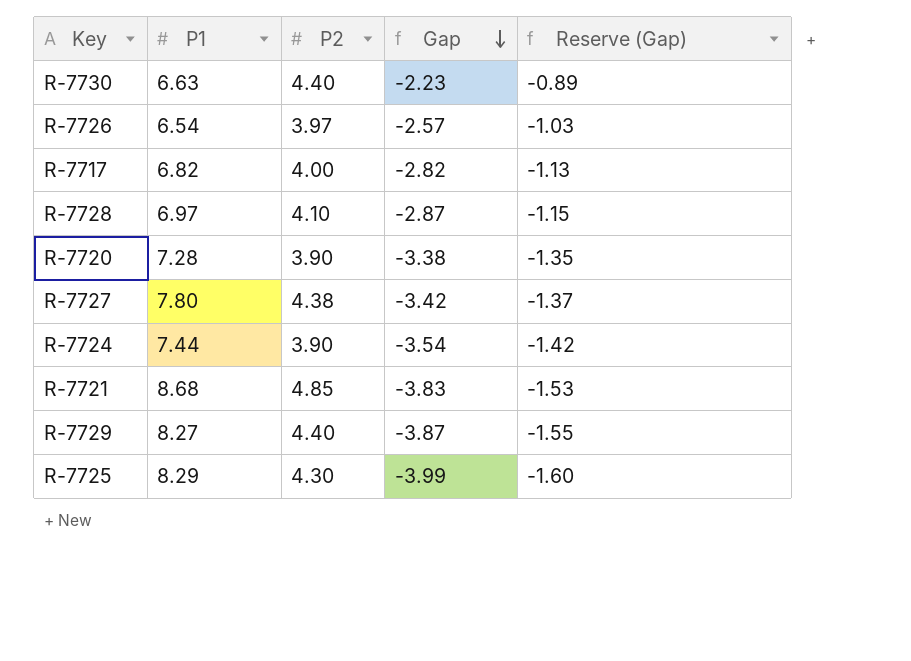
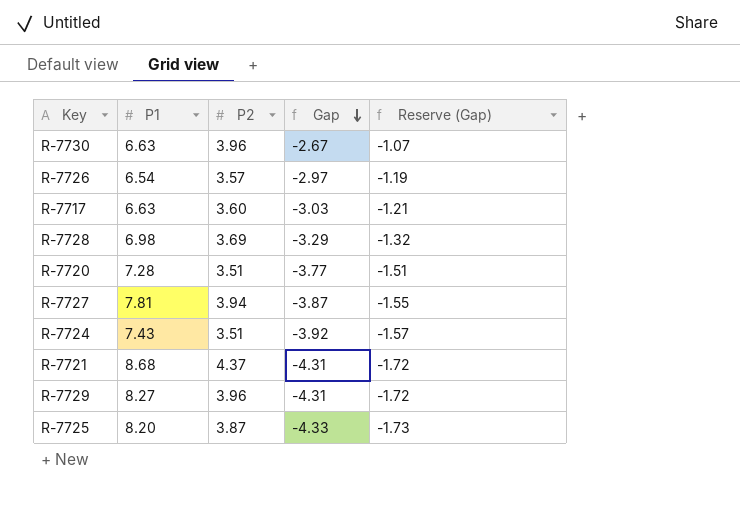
R-7730 | P2: 4.40 -> 3.96
R-7730 | Gap: -2.23 -> -2.67
R-7730 | Reserve (Gap): -0.89 -> -1.07
R-7726 | P2: 3.97 -> 3.57
R-7726 | Gap: -2.57 -> -2.97
R-7726 | Reserve (Gap): -1.03 -> -1.19
R-7717 | P1: 6.82 -> 6.63
R-7717 | P2: 4.00 -> 3.60
R-7717 | Gap: -2.82 -> -3.03
R-7717 | Reserve (Gap): -1.13 -> -1.21
R-7728 | P1: 6.97 -> 6.98
R-7728 | P2: 4.10 -> 3.69
R-7728 | Gap: -2.87 -> -3.29
R-7728 | Reserve (Gap): -1.15 -> -1.32
R-7720 | P2: 3.90 -> 3.51
R-7720 | Gap: -3.38 -> -3.77
R-7720 | Reserve (Gap): -1.35 -> -1.51
R-7727 | P1: 7.80 -> 7.81
R-7727 | P2: 4.38 -> 3.94
R-7727 | Gap: -3.42 -> -3.87
R-7727 | Reserve (Gap): -1.37 -> -1.55
R-7724 | P1: 7.44 -> 7.43
R-7724 | P2: 3.90 -> 3.51
R-7724 | Gap: -3.54 -> -3.92
R-7724 | Reserve (Gap): -1.42 -> -1.57
R-7721 | P2: 4.85 -> 4.37
R-7721 | Gap: -3.83 -> -4.31
R-7721 | Reserve (Gap): -1.53 -> -1.72
R-7729 | P2: 4.40 -> 3.96
R-7729 | Gap: -3.87 -> -4.31
R-7729 | Reserve (Gap): -1.55 -> -1.72
R-7725 | P1: 8.29 -> 8.20
R-7725 | P2: 4.30 -> 3.87
R-7725 | Gap: -3.99 -> -4.33
R-7725 | Reserve (Gap): -1.60 -> -1.73

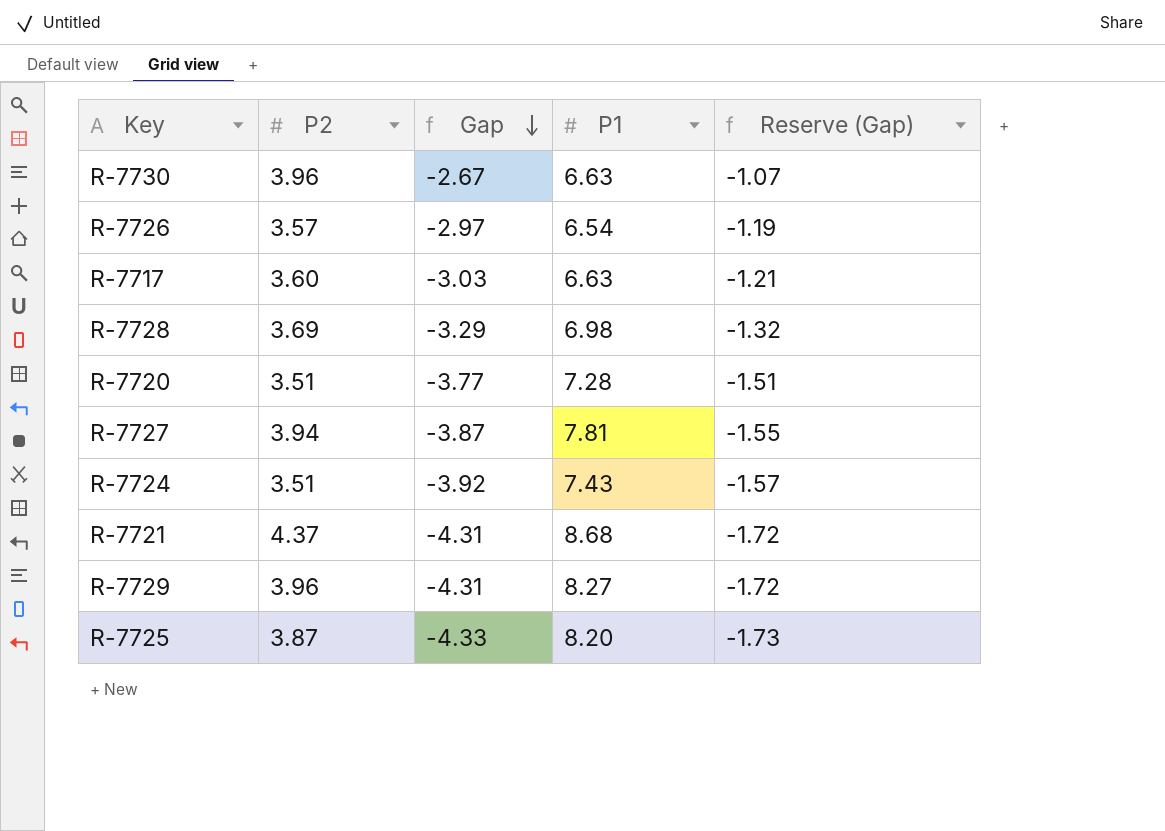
column P1 | position: 2 -> 4

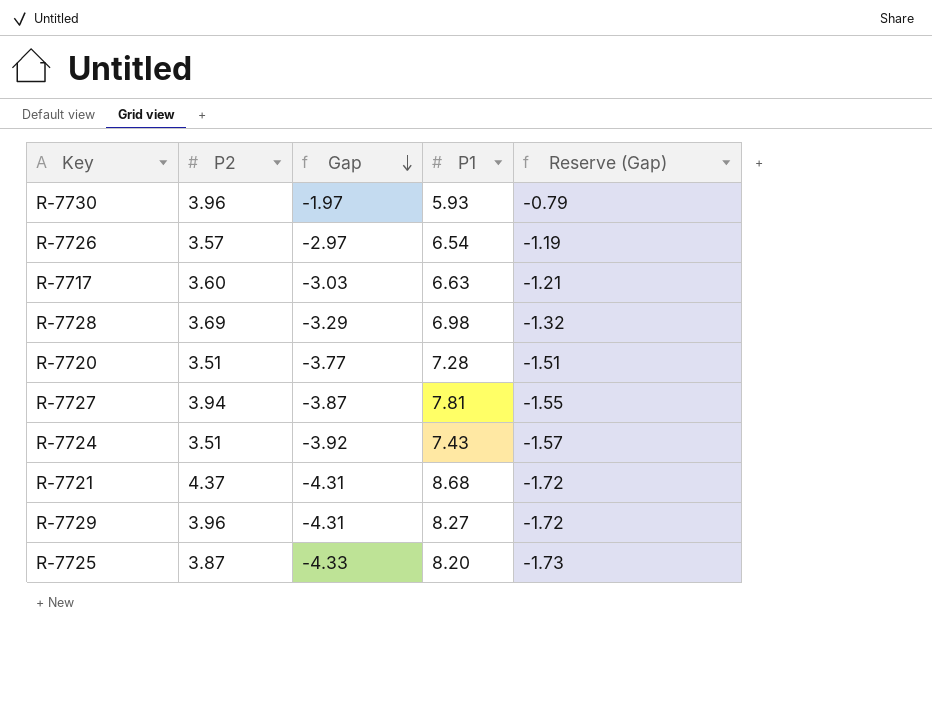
R-7730 | Gap: -2.67 -> -1.97
R-7730 | P1: 6.63 -> 5.93
R-7730 | Reserve (Gap): -1.07 -> -0.79

